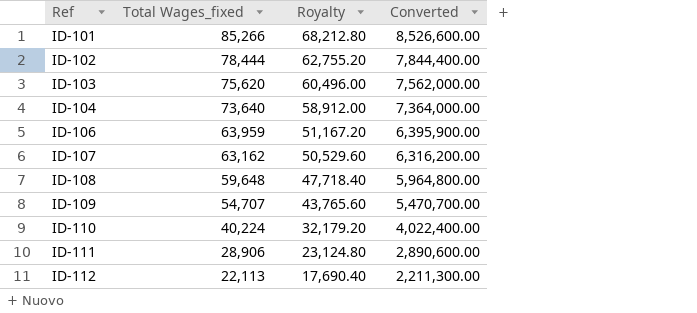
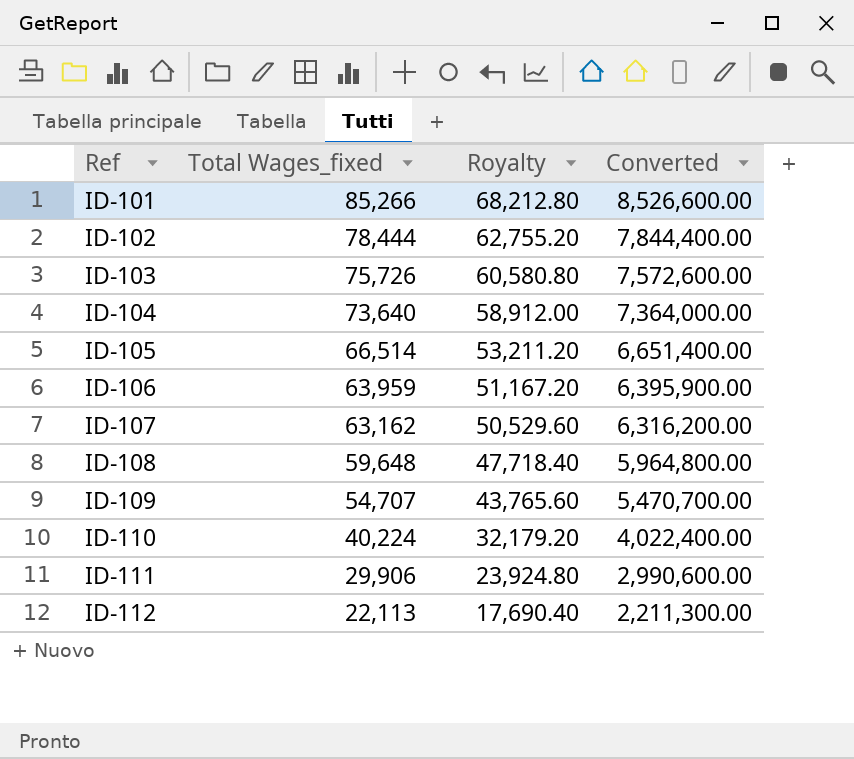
ID-103 | Total Wages_fixed: 75,620 -> 75,726
ID-103 | Royalty: 60,496.00 -> 60,580.80
ID-103 | Converted: 7,562,000.00 -> 7,572,600.00
row ID-105: none -> 66,514 | 53,211.20 | 6,651,400.00
ID-111 | Total Wages_fixed: 28,906 -> 29,906
ID-111 | Royalty: 23,124.80 -> 23,924.80
ID-111 | Converted: 2,890,600.00 -> 2,990,600.00

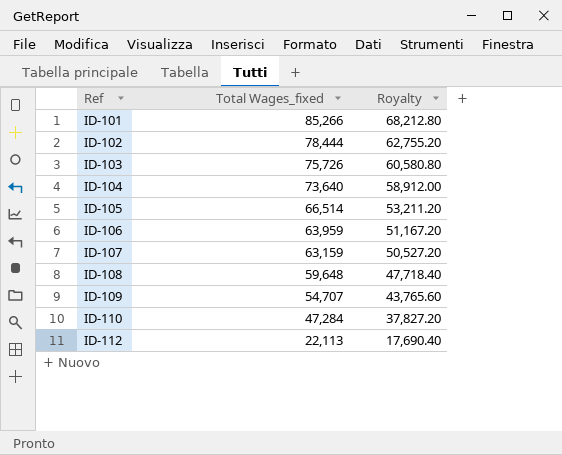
column Converted | formula: [Total Wages_fixed] * 100 -> none
row ID-111: 29,906 | 23,924.80 | 2,990,600.00 -> none
ID-107 | Total Wages_fixed: 63,162 -> 63,159
ID-107 | Royalty: 50,529.60 -> 50,527.20
ID-110 | Total Wages_fixed: 40,224 -> 47,284
ID-110 | Royalty: 32,179.20 -> 37,827.20

